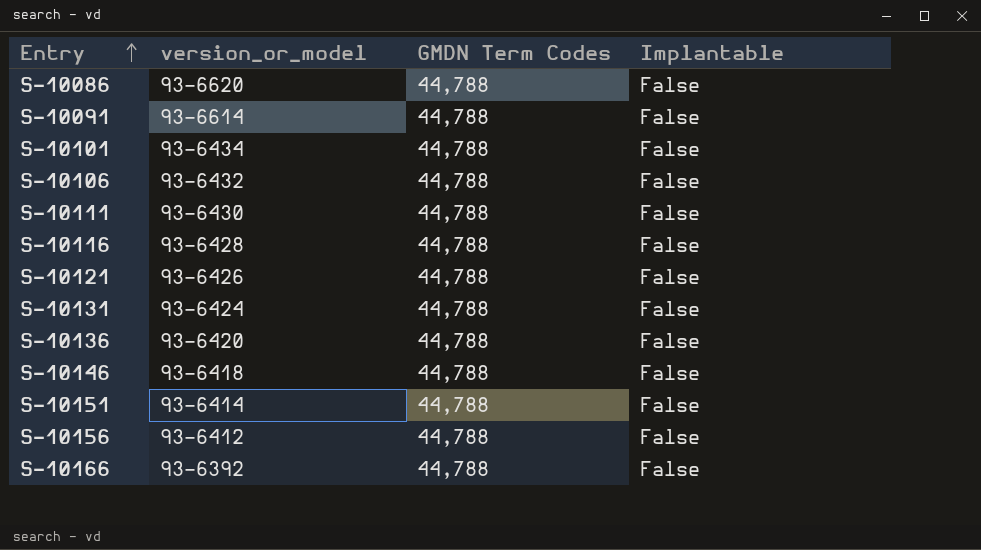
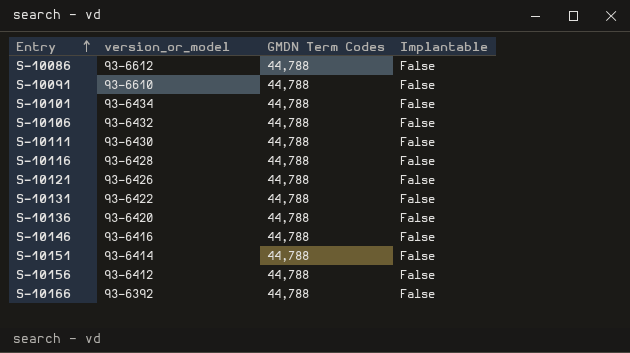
S-10086 | version_or_model: 93-6620 -> 93-6612
S-10091 | version_or_model: 93-6614 -> 93-6610
S-10131 | version_or_model: 93-6424 -> 93-6422
S-10146 | version_or_model: 93-6418 -> 93-6416

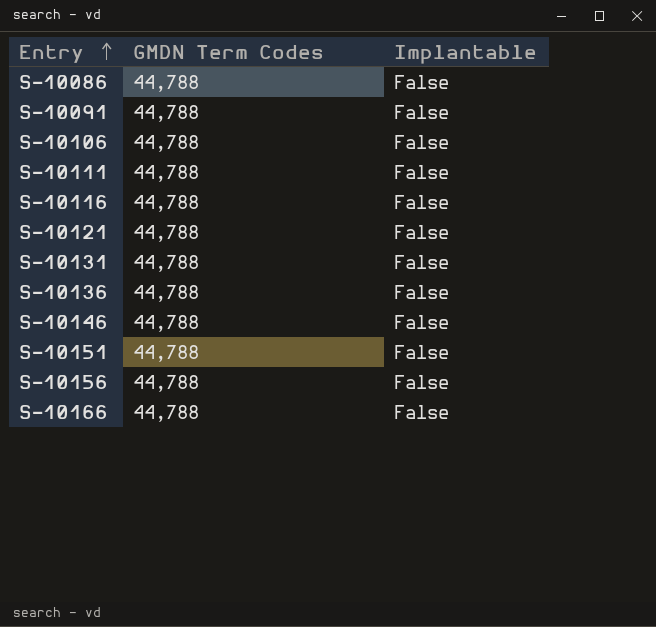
column version_or_model | position: 2 -> none
row S-10101: 93-6434 | 44,788 | False -> none

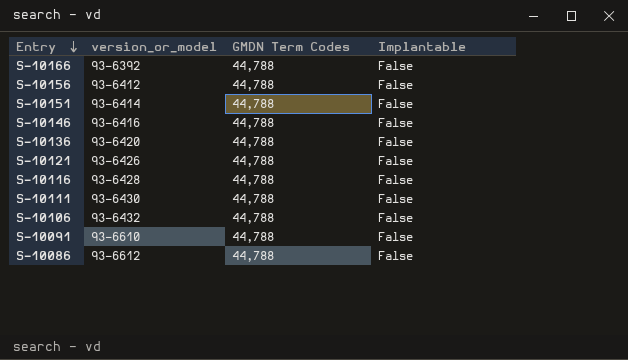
row order: Entry ascending -> Entry descending
column version_or_model | position: none -> 2
row S-10131: 44,788 | False -> none

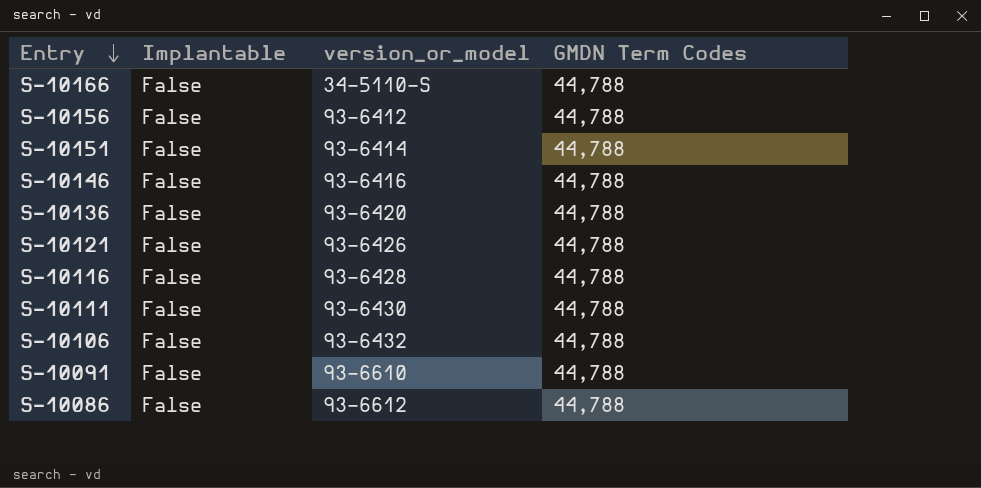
column Implantable | position: 4 -> 2
S-10166 | version_or_model: 93-6392 -> 34-5110-S

